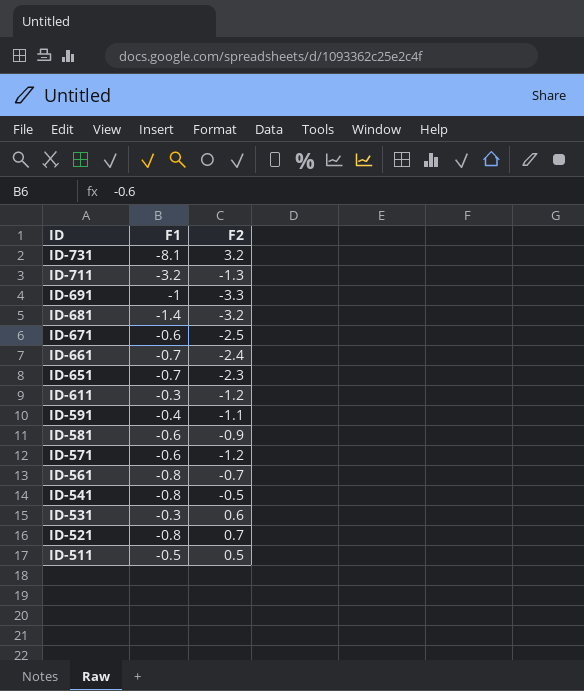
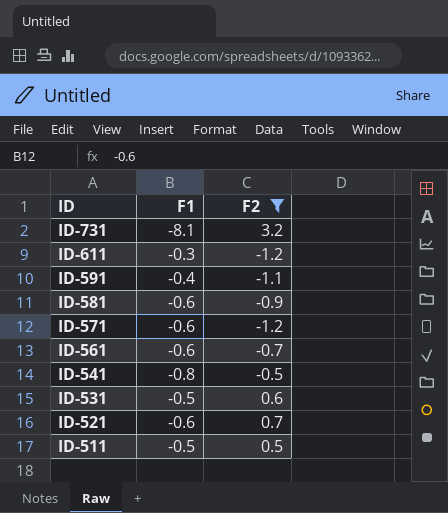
filter: none -> F2 >= -1.2
ID-561 | F1: -0.8 -> -0.6
ID-531 | F1: -0.3 -> -0.5
ID-521 | F1: -0.8 -> -0.6

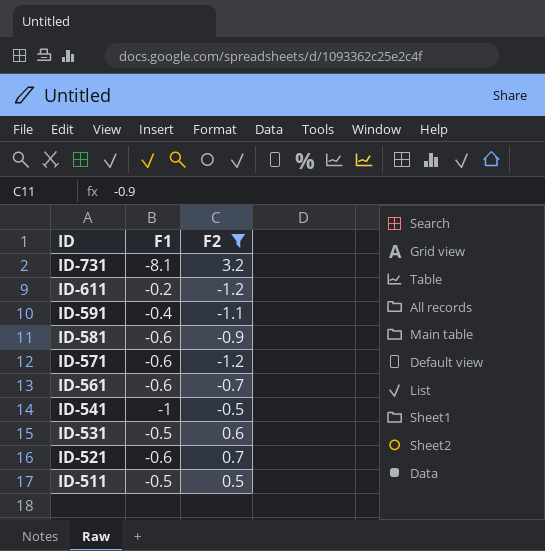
ID-611 | F1: -0.3 -> -0.2
ID-541 | F1: -0.8 -> -1

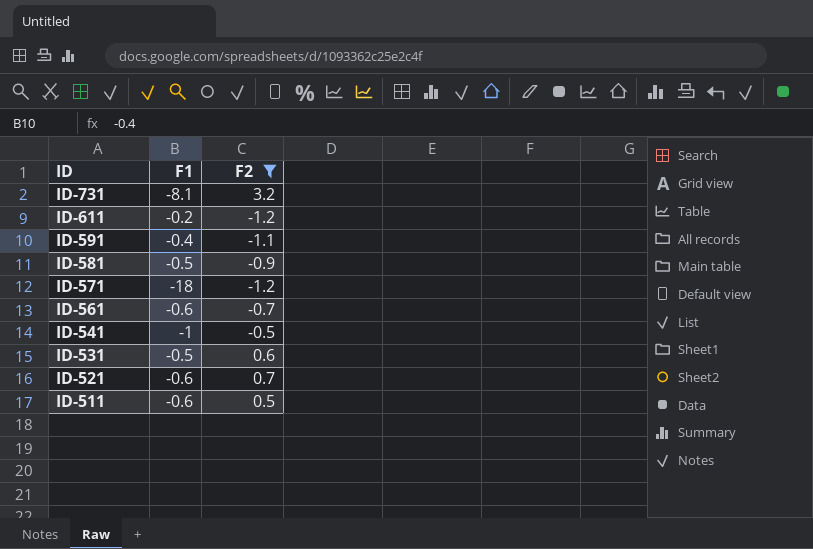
ID-581 | F1: -0.6 -> -0.5
ID-571 | F1: -0.6 -> -18
ID-511 | F1: -0.5 -> -0.6

